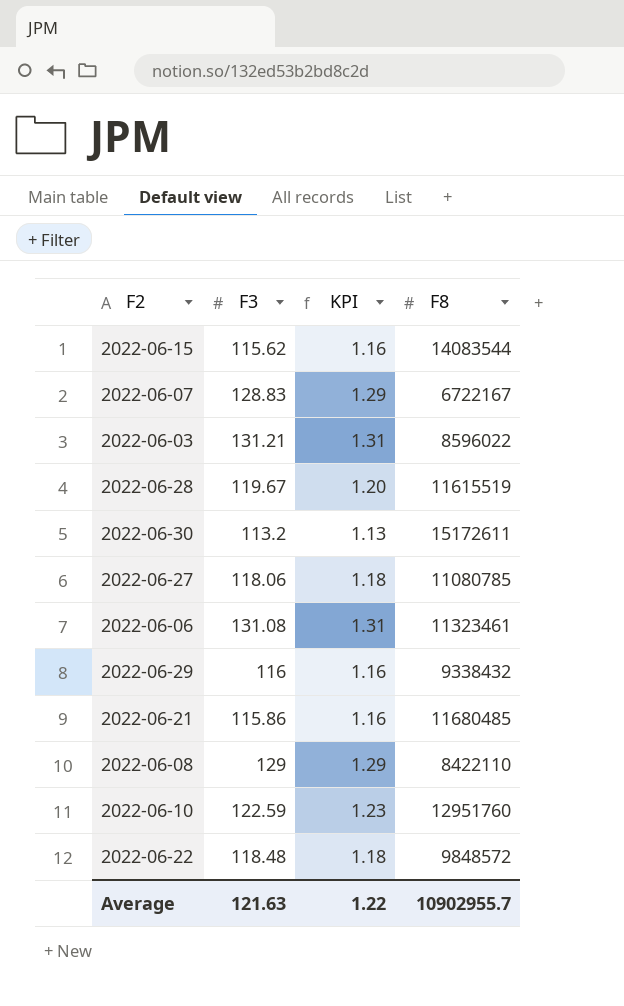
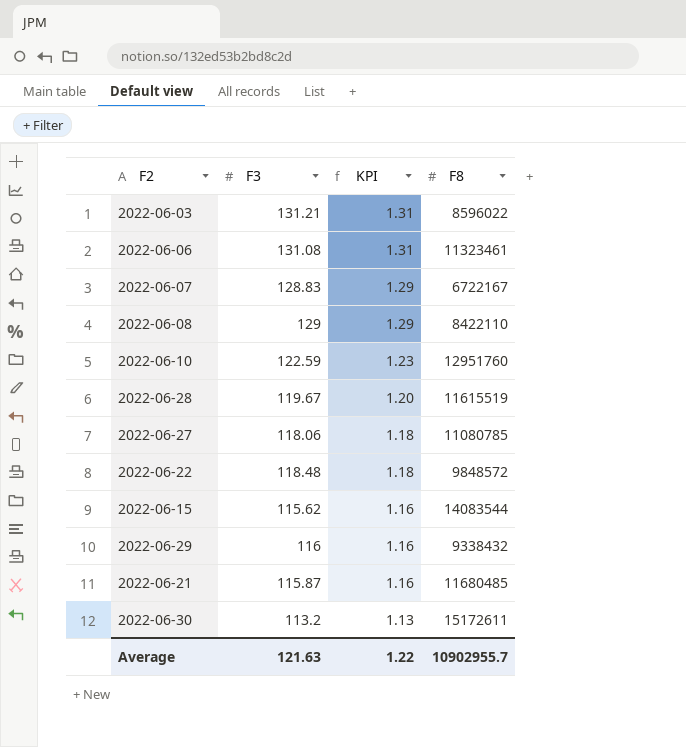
row order: none -> KPI descending
2022-06-21 | F3: 115.86 -> 115.87

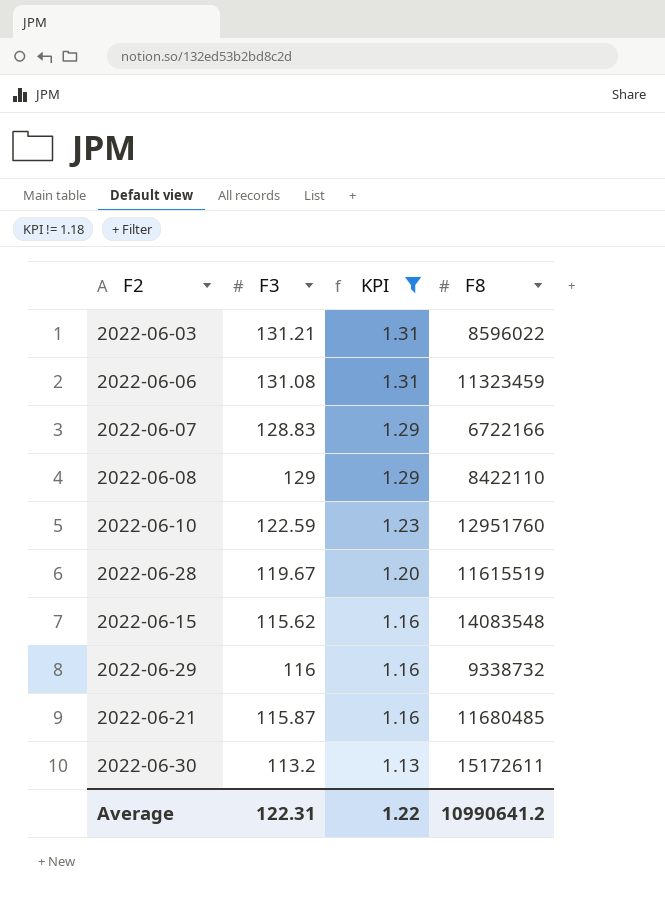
filter: none -> KPI != 1.18
2022-06-06 | F8: 11323461 -> 11323459
2022-06-07 | F8: 6722167 -> 6722166
2022-06-15 | F8: 14083544 -> 14083548
2022-06-29 | F8: 9338432 -> 9338732
Average | F3: 121.63 -> 122.31
Average | F8: 10902955.7 -> 10990641.2

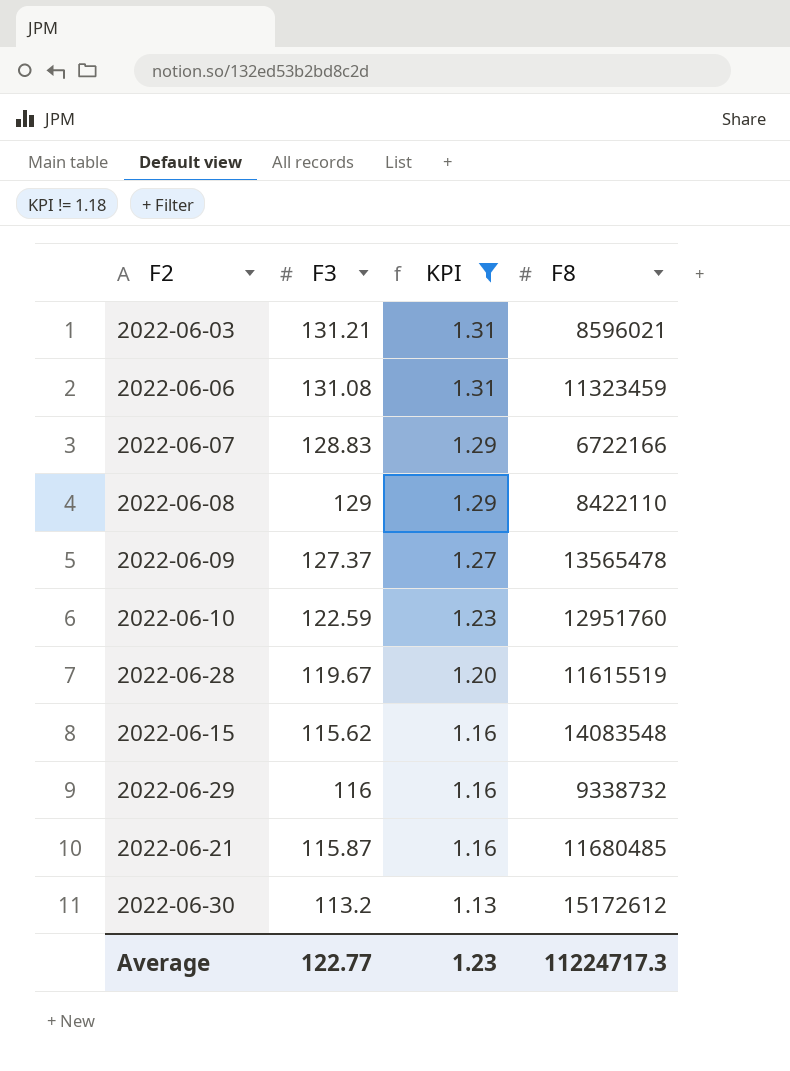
2022-06-03 | F8: 8596022 -> 8596021
row 2022-06-09: none -> 127.37 | 1.27 | 13565478
2022-06-30 | F8: 15172611 -> 15172612
Average | F3: 122.31 -> 122.77
Average | KPI: 1.22 -> 1.23
Average | F8: 10990641.2 -> 11224717.3

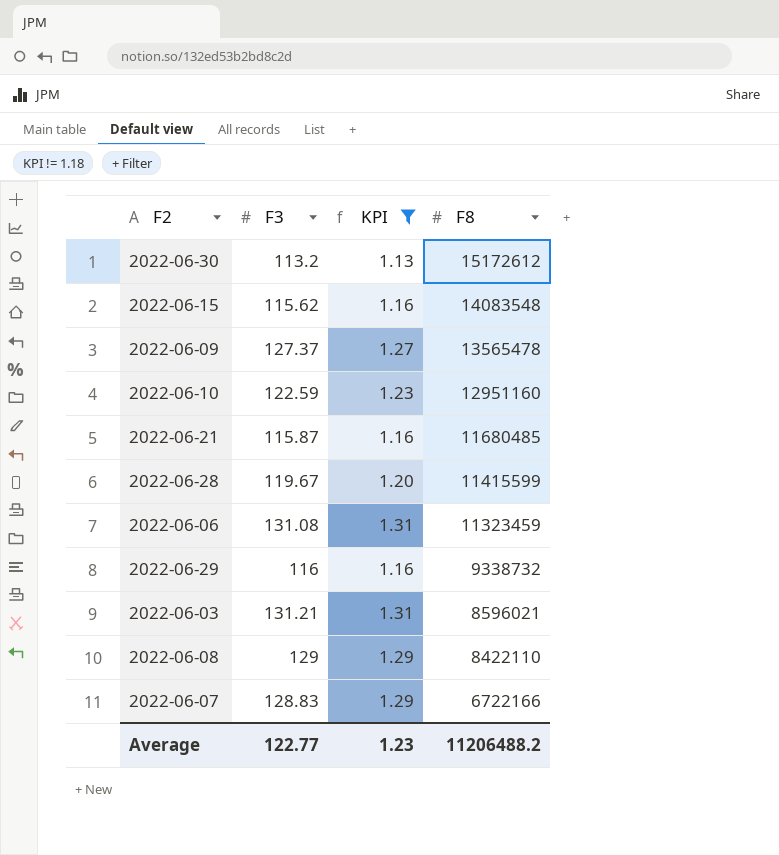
row order: KPI descending -> F8 descending
2022-06-10 | F8: 12951760 -> 12951160
2022-06-28 | F8: 11615519 -> 11415599
Average | F8: 11224717.3 -> 11206488.2

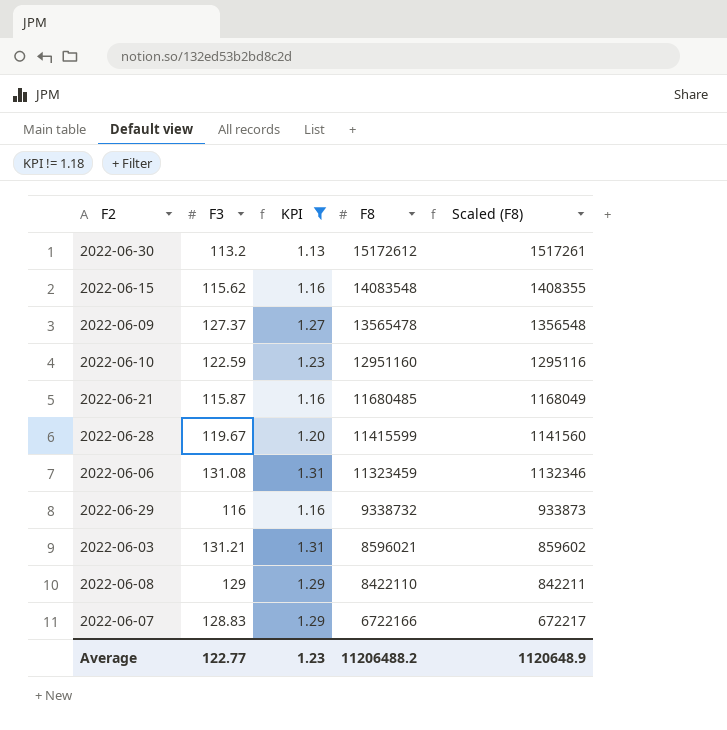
column Scaled (F8) | formula: none -> [F8] * 0.1

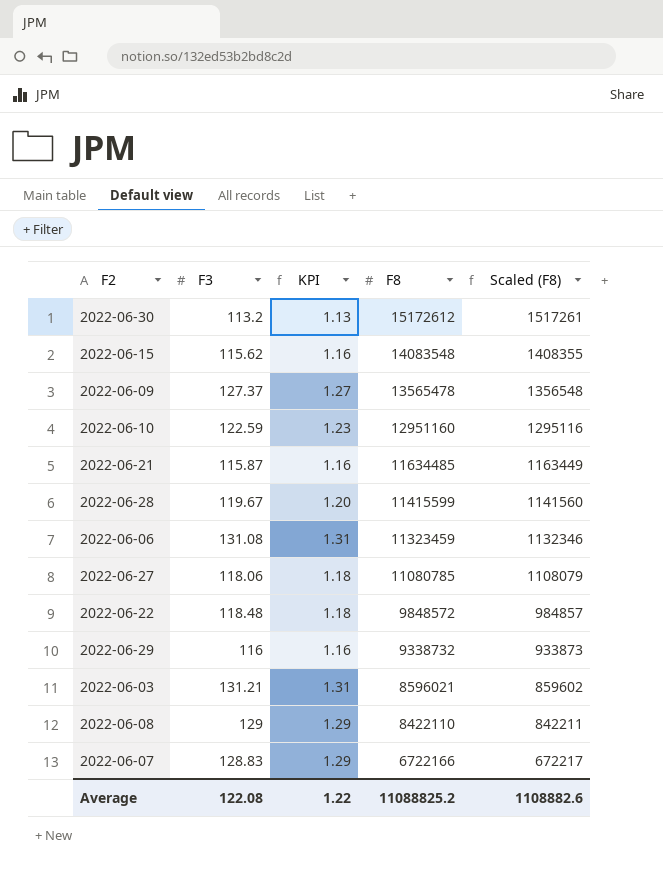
filter: KPI != 1.18 -> none
2022-06-21 | F8: 11680485 -> 11634485
2022-06-21 | Scaled (F8): 1168049 -> 1163449
Average | F3: 122.77 -> 122.08
Average | KPI: 1.23 -> 1.22
Average | F8: 11206488.2 -> 11088825.2
Average | Scaled (F8): 1120648.9 -> 1108882.6

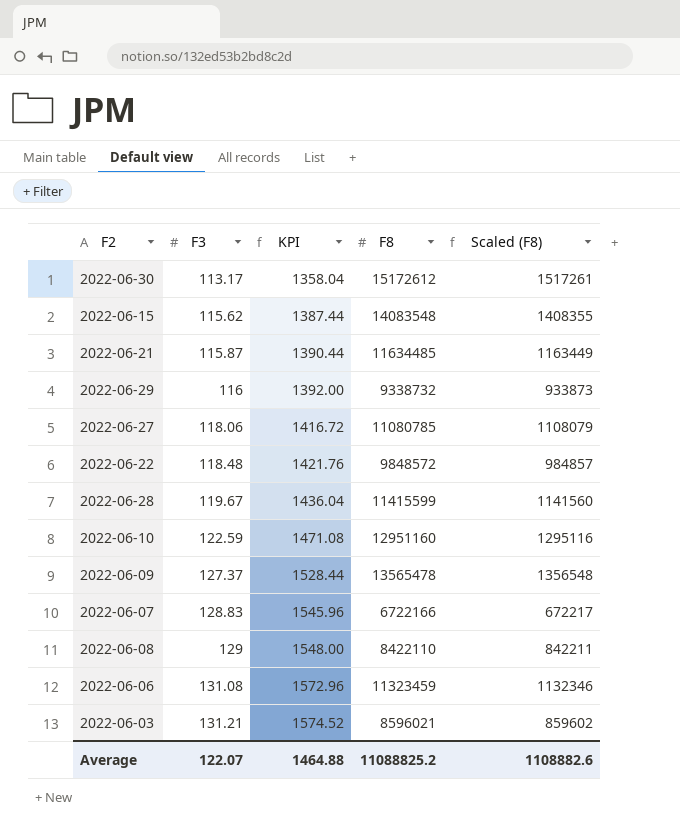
row order: F8 descending -> F3 ascending
column KPI | formula: [F3] * 0.01 -> [F3] * 12
2022-06-30 | F3: 113.2 -> 113.17
Average | F3: 122.08 -> 122.07
Average | KPI: 1.22 -> 1464.88

